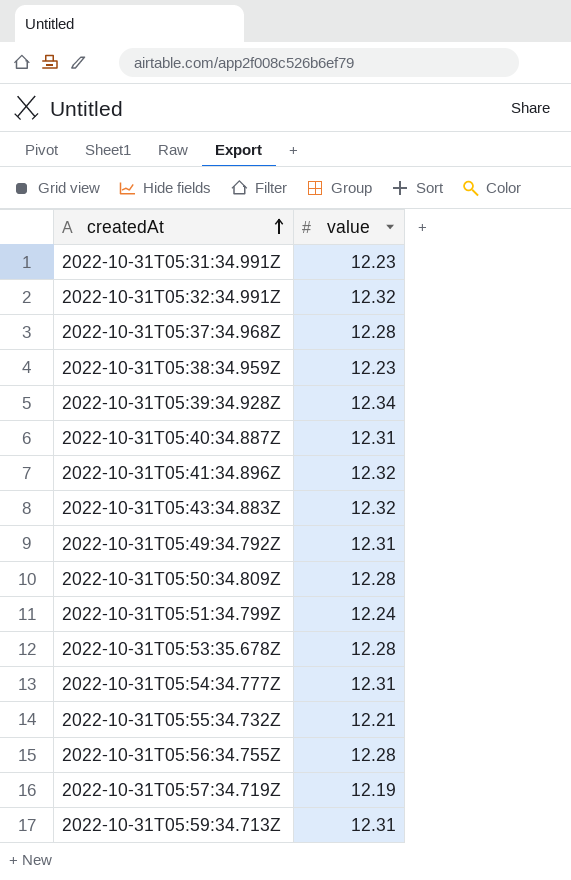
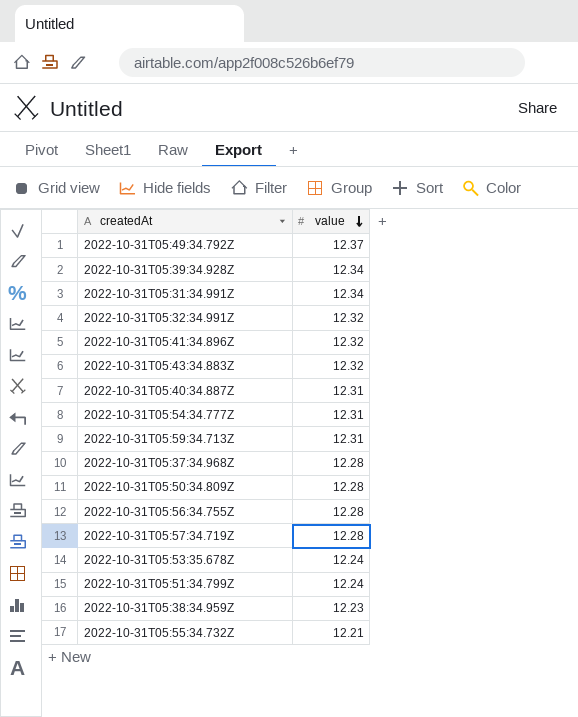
row order: createdAt ascending -> value descending
2022-10-31T05:49:34.792Z | value: 12.31 -> 12.37
2022-10-31T05:31:34.991Z | value: 12.23 -> 12.34
2022-10-31T05:57:34.719Z | value: 12.19 -> 12.28
2022-10-31T05:53:35.678Z | value: 12.28 -> 12.24

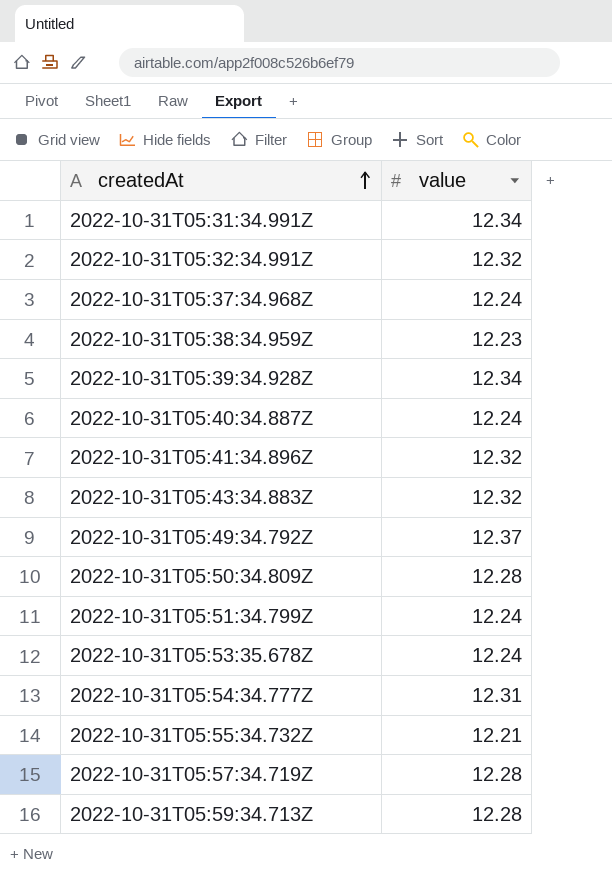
row order: value descending -> createdAt ascending
row 2022-10-31T05:56:34.755Z: 12.28 -> none
2022-10-31T05:37:34.968Z | value: 12.28 -> 12.24
2022-10-31T05:40:34.887Z | value: 12.31 -> 12.24
2022-10-31T05:59:34.713Z | value: 12.31 -> 12.28

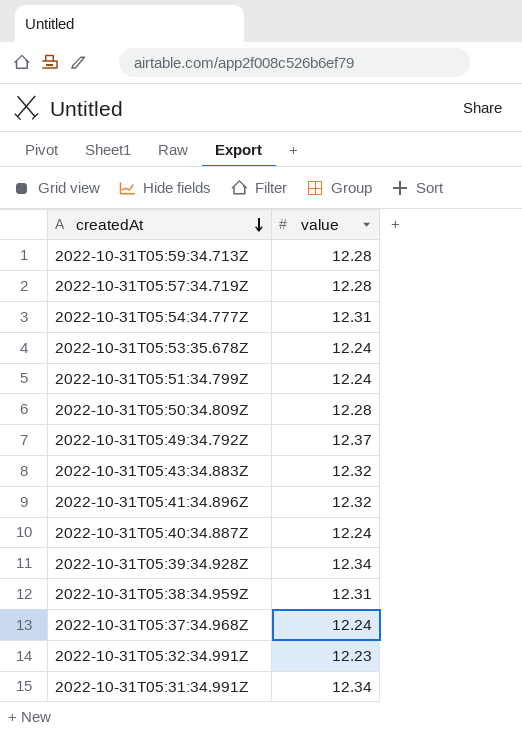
row order: createdAt ascending -> createdAt descending
row 2022-10-31T05:55:34.732Z: 12.21 -> none
2022-10-31T05:38:34.959Z | value: 12.23 -> 12.31
2022-10-31T05:32:34.991Z | value: 12.32 -> 12.23

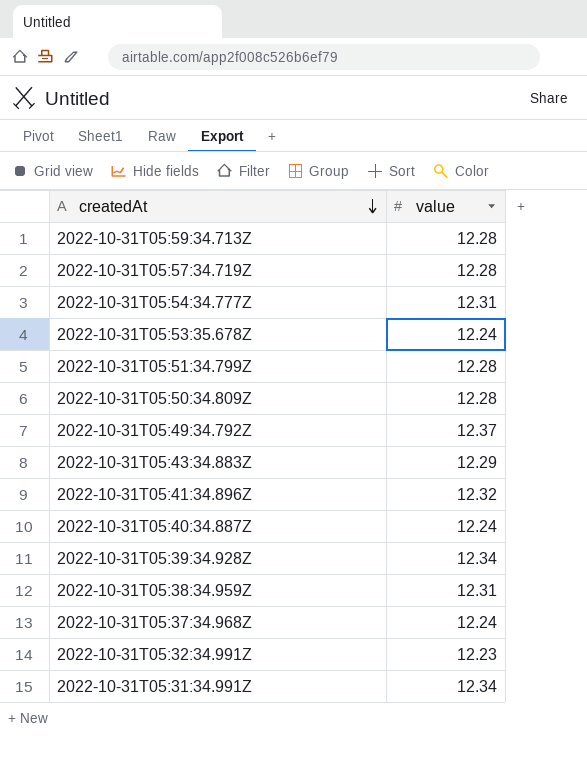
2022-10-31T05:51:34.799Z | value: 12.24 -> 12.28
2022-10-31T05:43:34.883Z | value: 12.32 -> 12.29

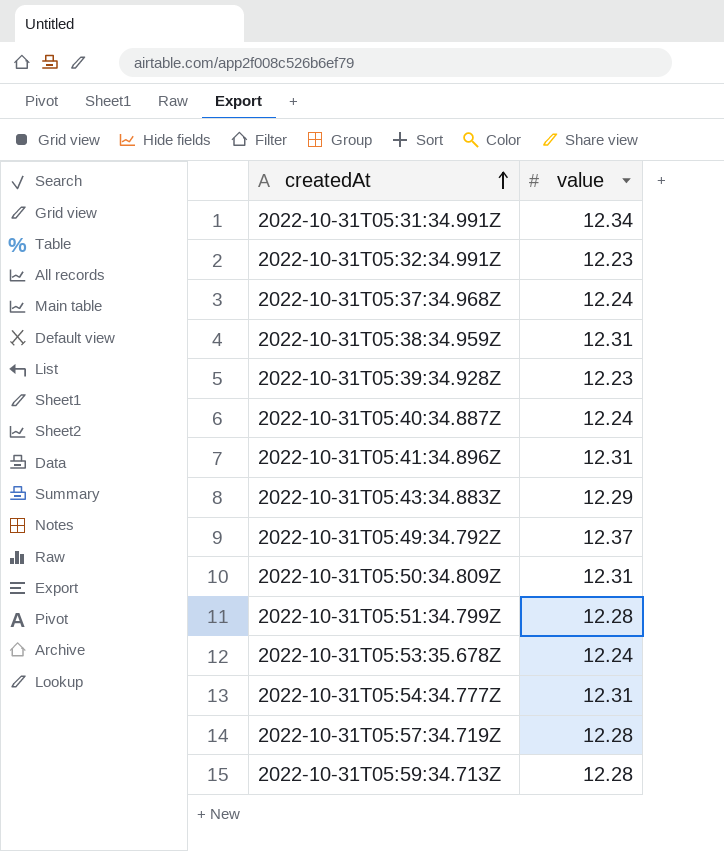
row order: createdAt descending -> createdAt ascending
2022-10-31T05:39:34.928Z | value: 12.34 -> 12.23
2022-10-31T05:41:34.896Z | value: 12.32 -> 12.31
2022-10-31T05:50:34.809Z | value: 12.28 -> 12.31

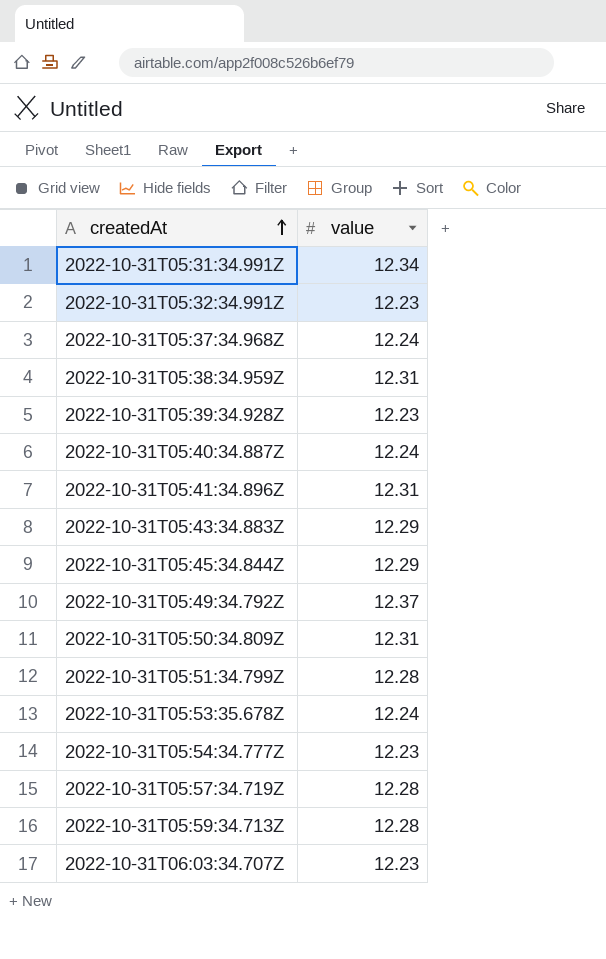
row 2022-10-31T05:45:34.844Z: none -> 12.29
2022-10-31T05:54:34.777Z | value: 12.31 -> 12.23
row 2022-10-31T06:03:34.707Z: none -> 12.23

